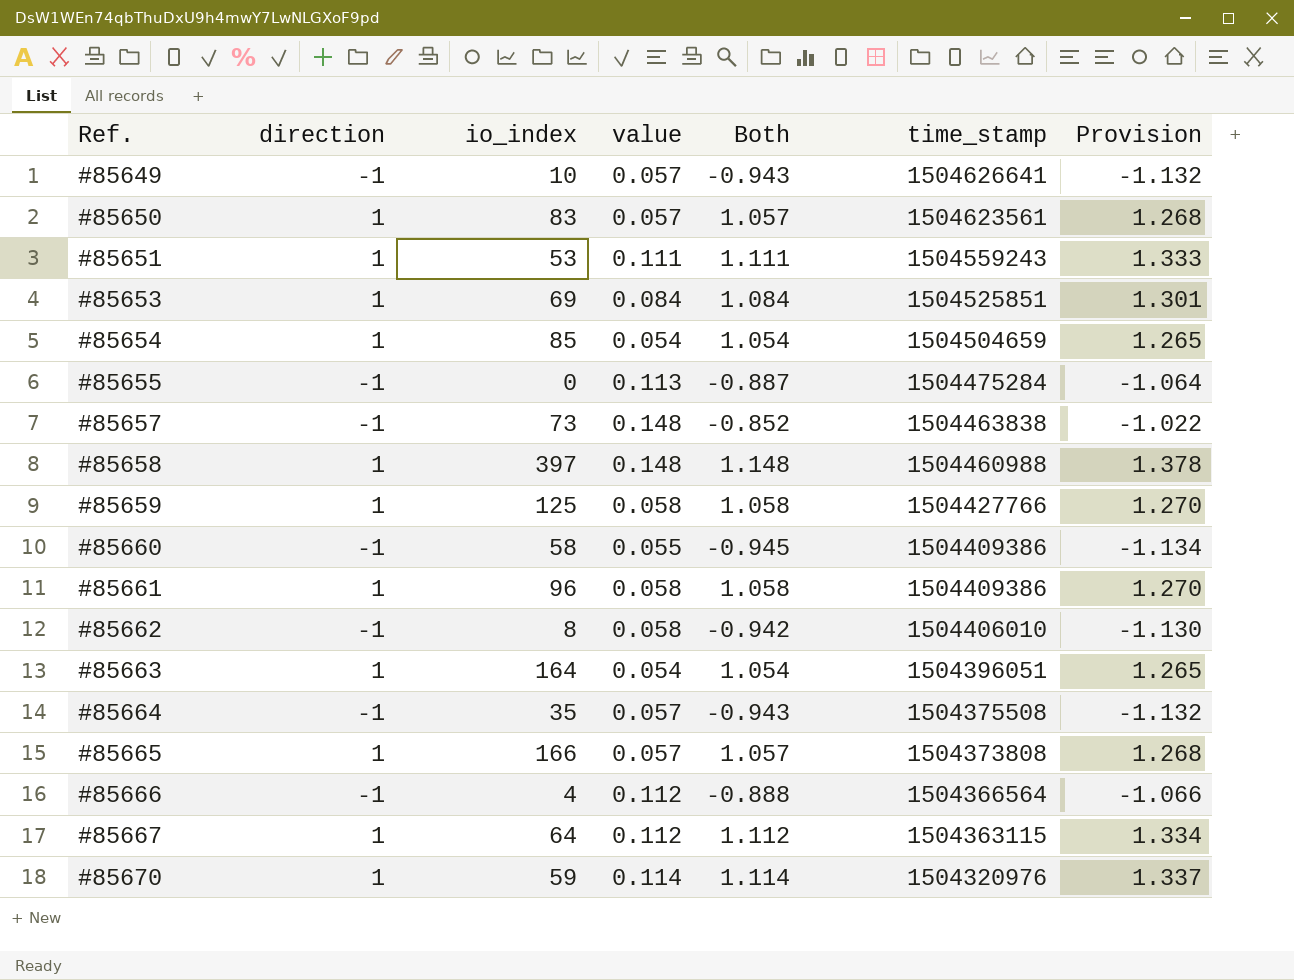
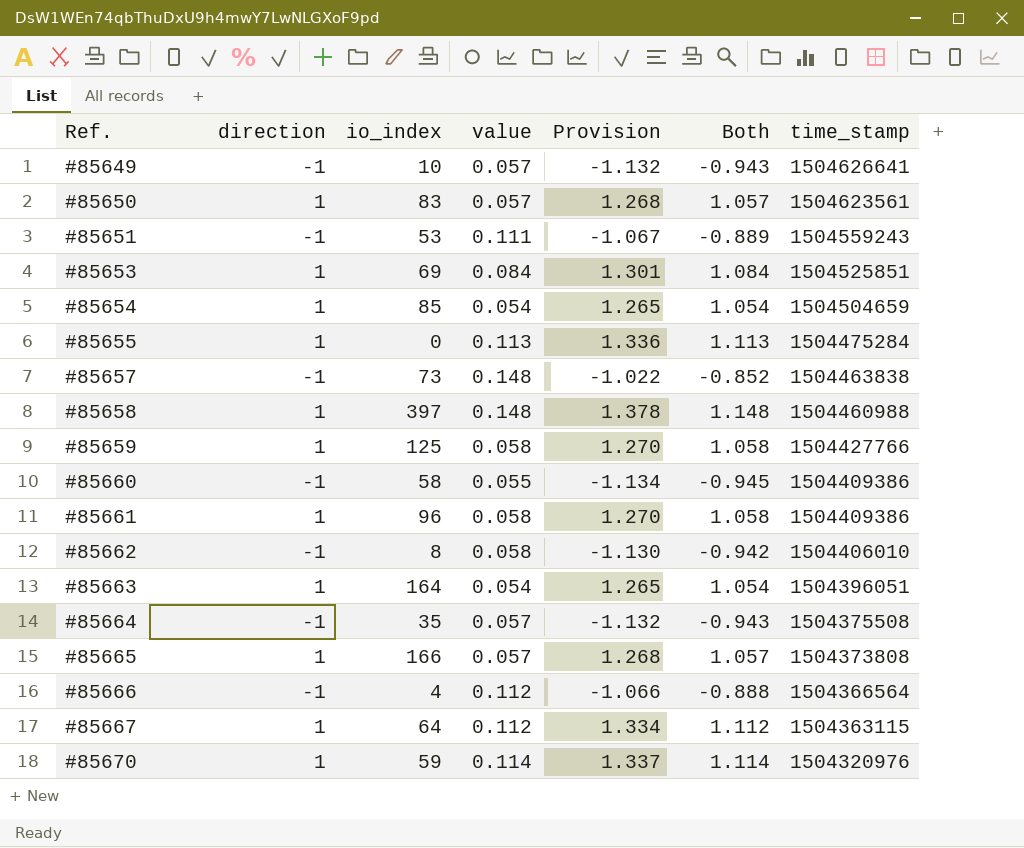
column Provision | position: 7 -> 5
#85651 | direction: 1 -> -1
#85651 | Provision: 1.333 -> -1.067
#85651 | Both: 1.111 -> -0.889
#85655 | direction: -1 -> 1
#85655 | Provision: -1.064 -> 1.336
#85655 | Both: -0.887 -> 1.113

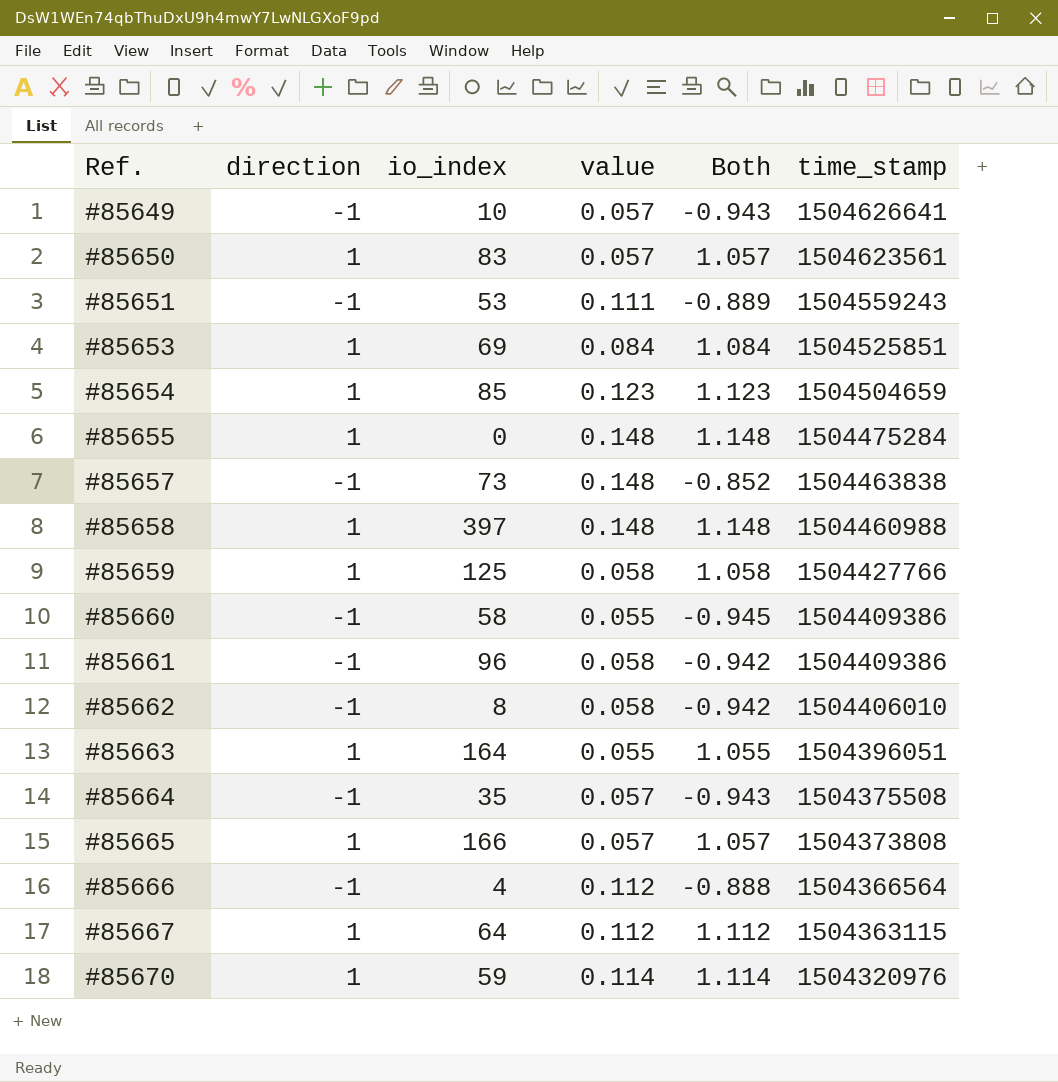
column Provision | formula: [Both] * 1.2 -> none
#85654 | value: 0.054 -> 0.123
#85654 | Both: 1.054 -> 1.123
#85655 | value: 0.113 -> 0.148
#85655 | Both: 1.113 -> 1.148
#85661 | direction: 1 -> -1
#85661 | Both: 1.058 -> -0.942
#85663 | value: 0.054 -> 0.055
#85663 | Both: 1.054 -> 1.055

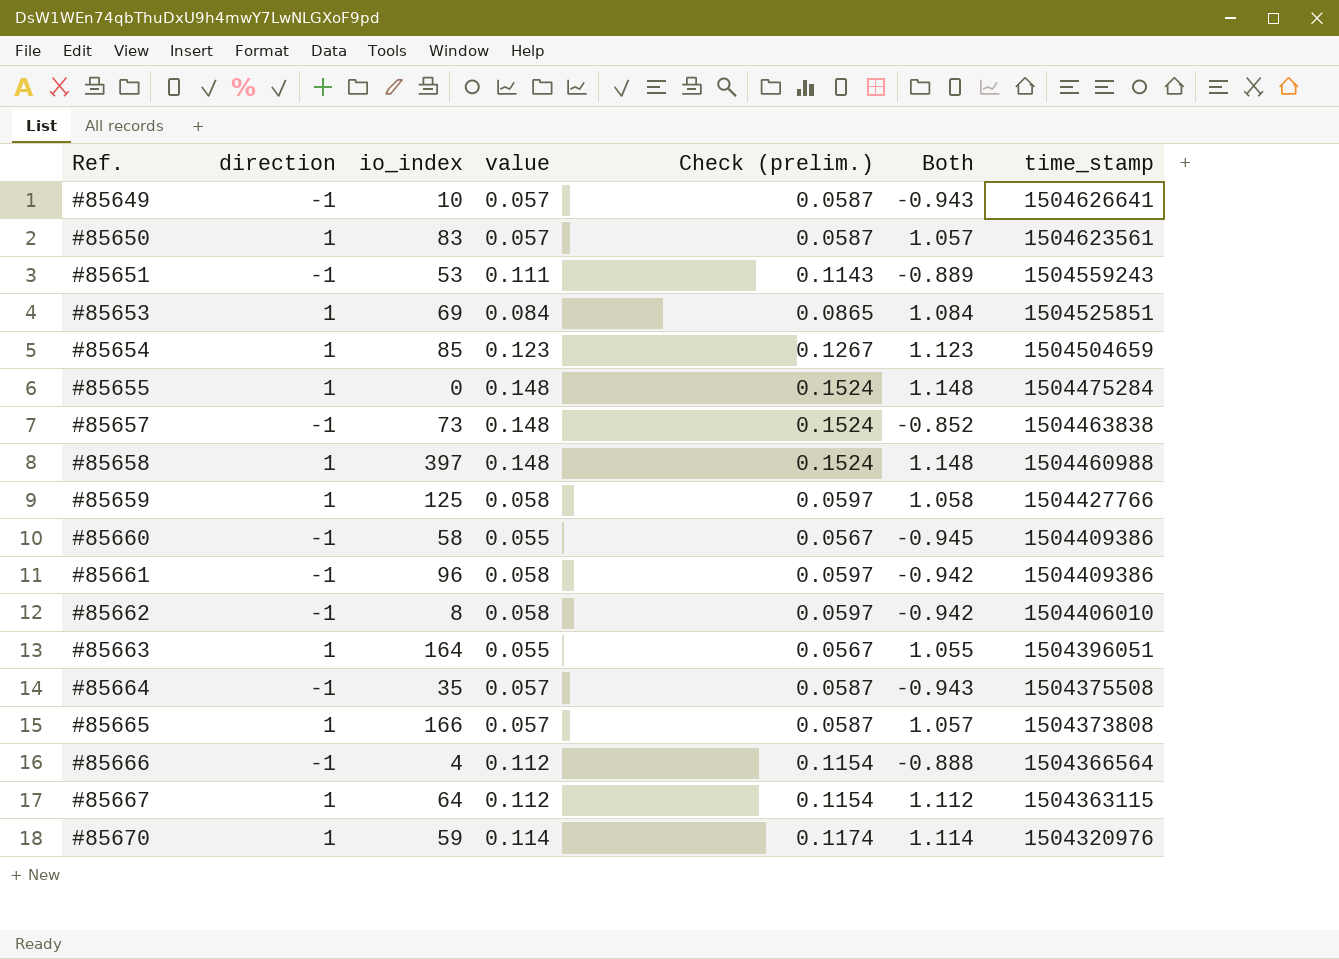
column Check (prelim.) | formula: none -> [value] * 1.03

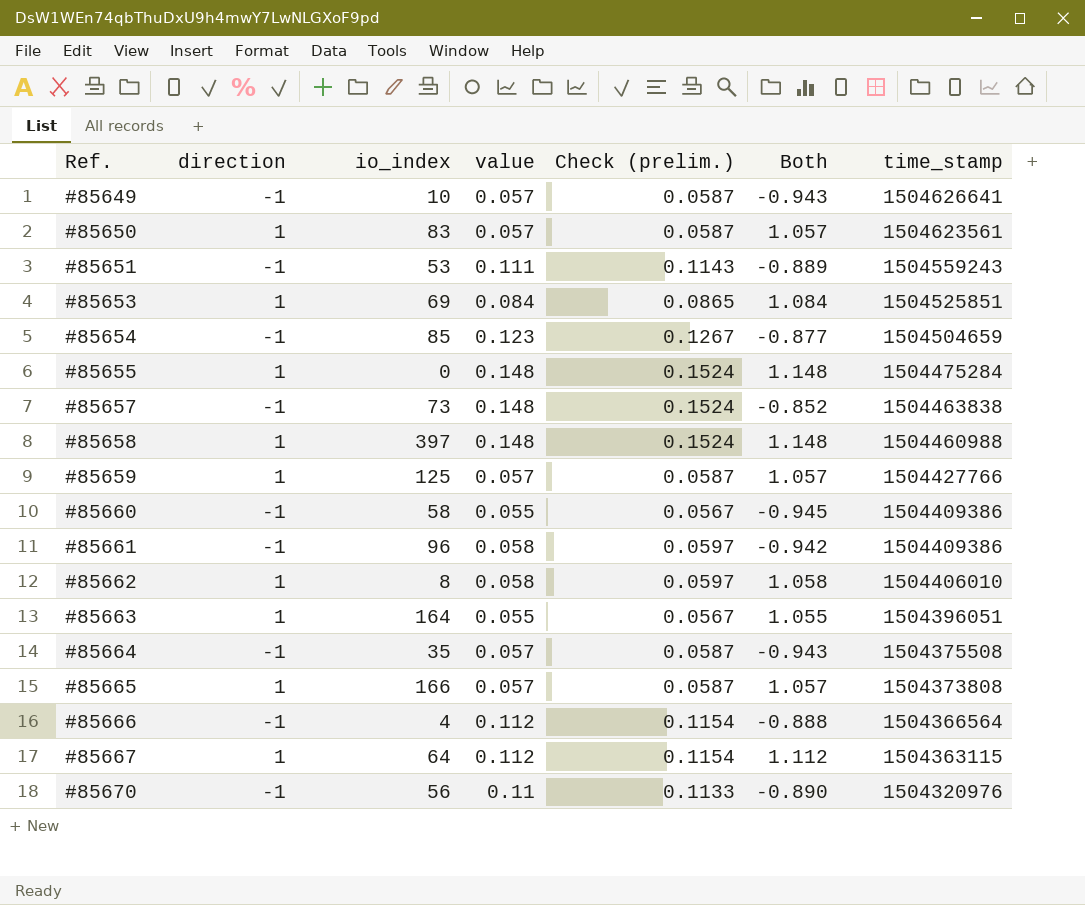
#85654 | direction: 1 -> -1
#85654 | Both: 1.123 -> -0.877
#85659 | value: 0.058 -> 0.057
#85659 | Check (prelim.): 0.0597 -> 0.0587
#85659 | Both: 1.058 -> 1.057
#85662 | direction: -1 -> 1
#85662 | Both: -0.942 -> 1.058
#85670 | direction: 1 -> -1
#85670 | io_index: 59 -> 56
#85670 | value: 0.114 -> 0.11
#85670 | Check (prelim.): 0.1174 -> 0.1133
#85670 | Both: 1.114 -> -0.890

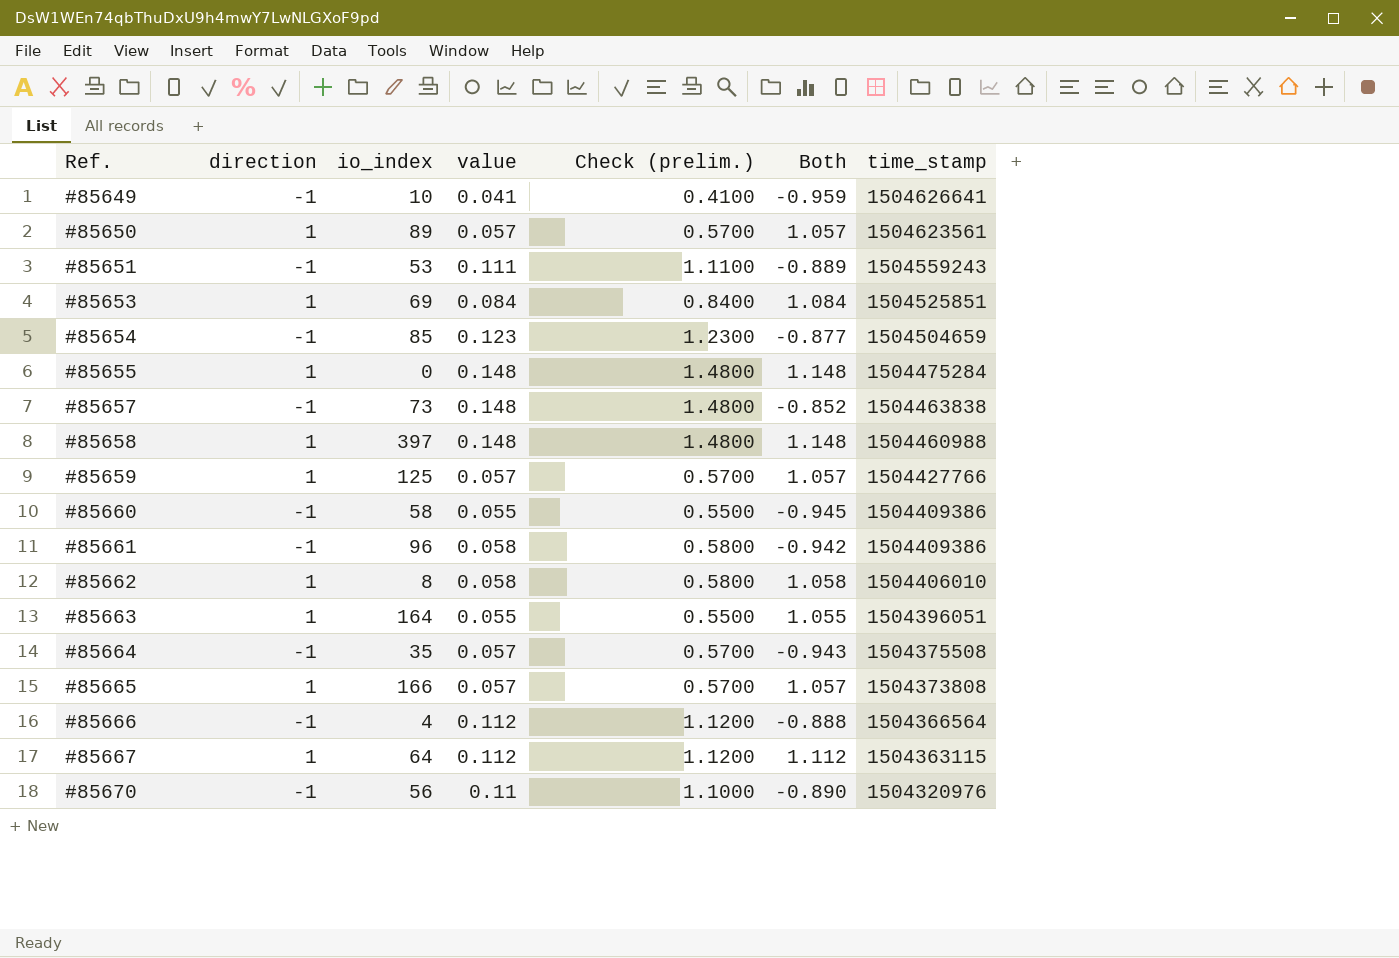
column Check (prelim.) | formula: [value] * 1.03 -> [value] * 10
#85649 | value: 0.057 -> 0.041
#85649 | Both: -0.943 -> -0.959
#85650 | io_index: 83 -> 89

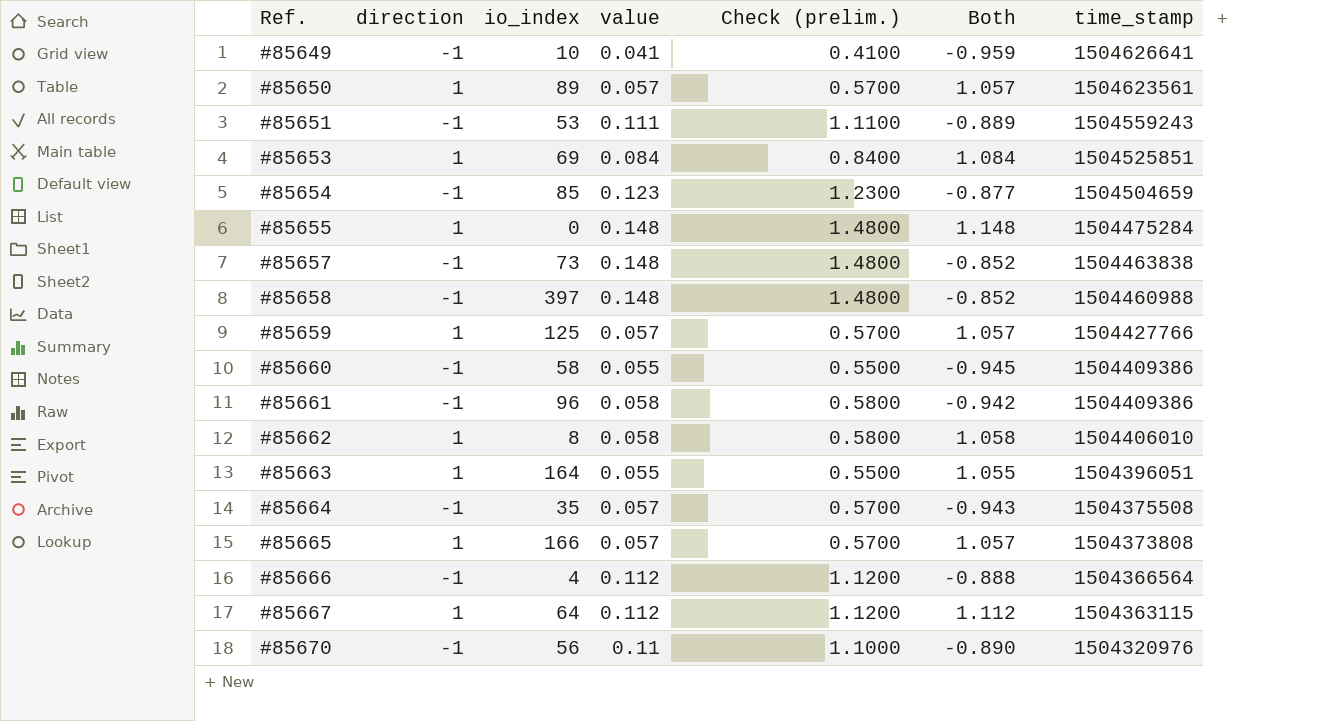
#85658 | direction: 1 -> -1
#85658 | Both: 1.148 -> -0.852

